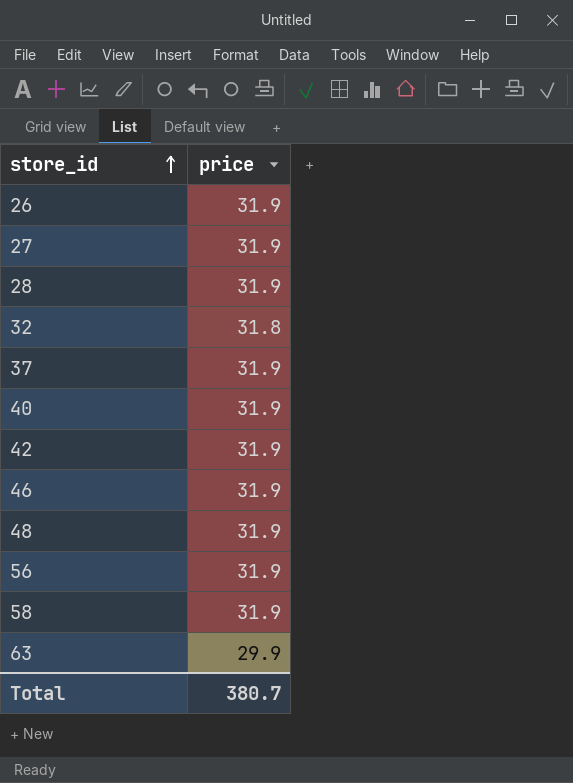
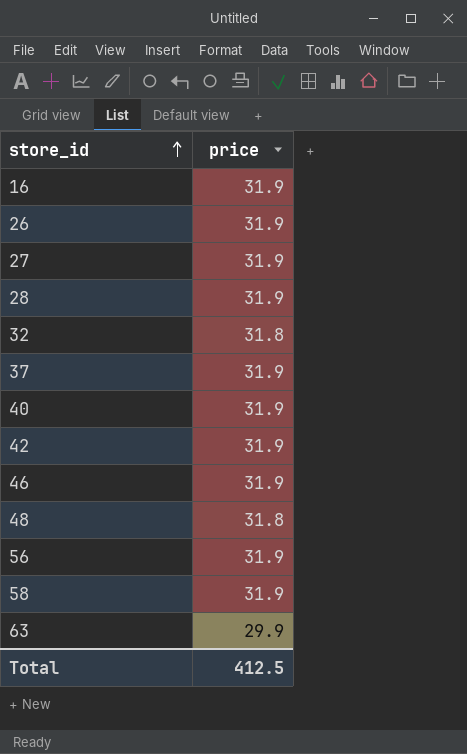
row 16: none -> 31.9
48 | price: 31.9 -> 31.8
Total | price: 380.7 -> 412.5

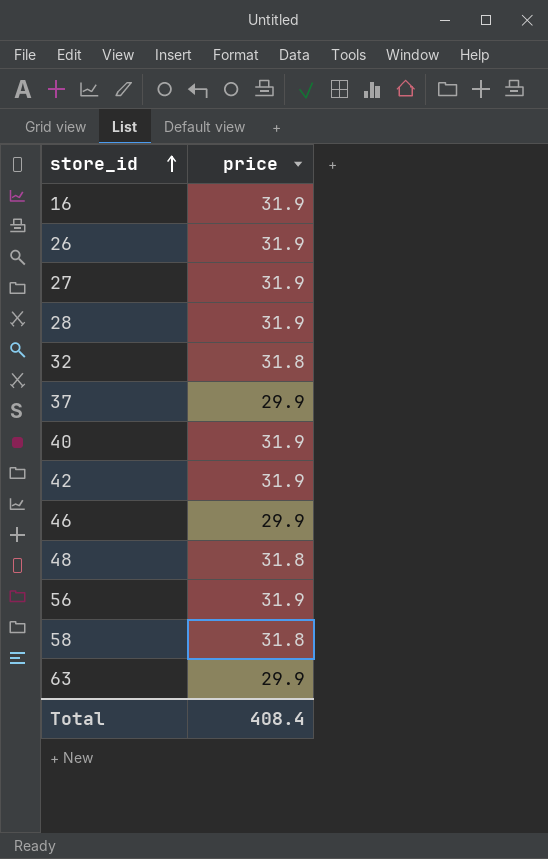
37 | price: 31.9 -> 29.9
46 | price: 31.9 -> 29.9
58 | price: 31.9 -> 31.8
Total | price: 412.5 -> 408.4

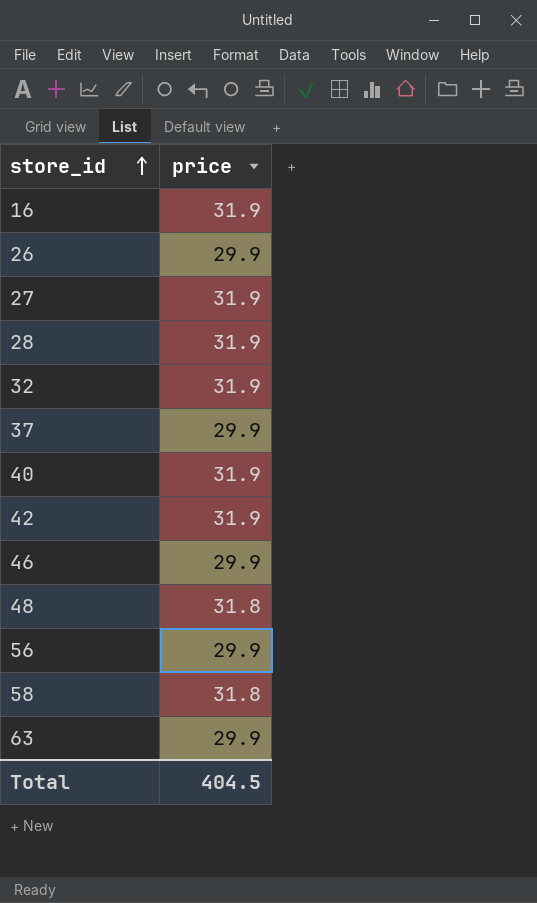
26 | price: 31.9 -> 29.9
32 | price: 31.8 -> 31.9
56 | price: 31.9 -> 29.9
Total | price: 408.4 -> 404.5

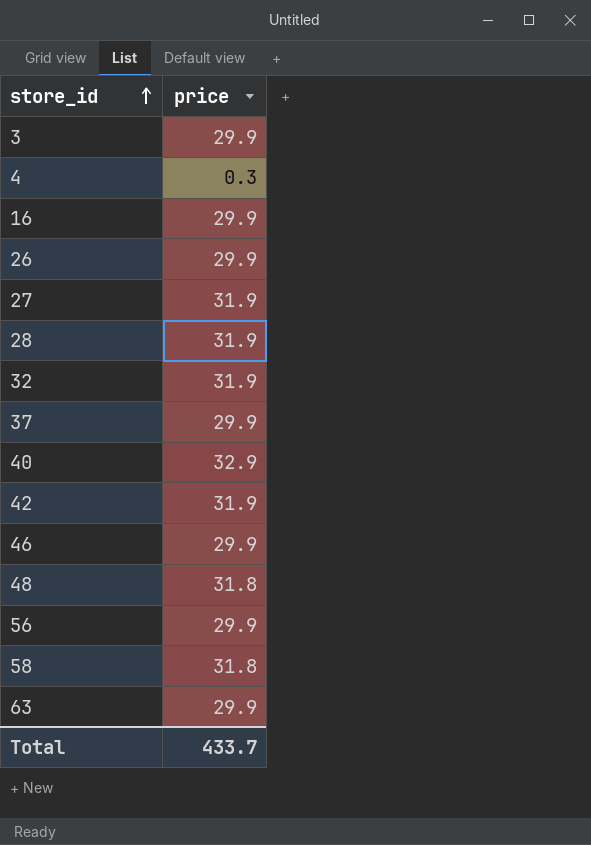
row 3: none -> 29.9
row 4: none -> 0.3
16 | price: 31.9 -> 29.9
40 | price: 31.9 -> 32.9
Total | price: 404.5 -> 433.7

